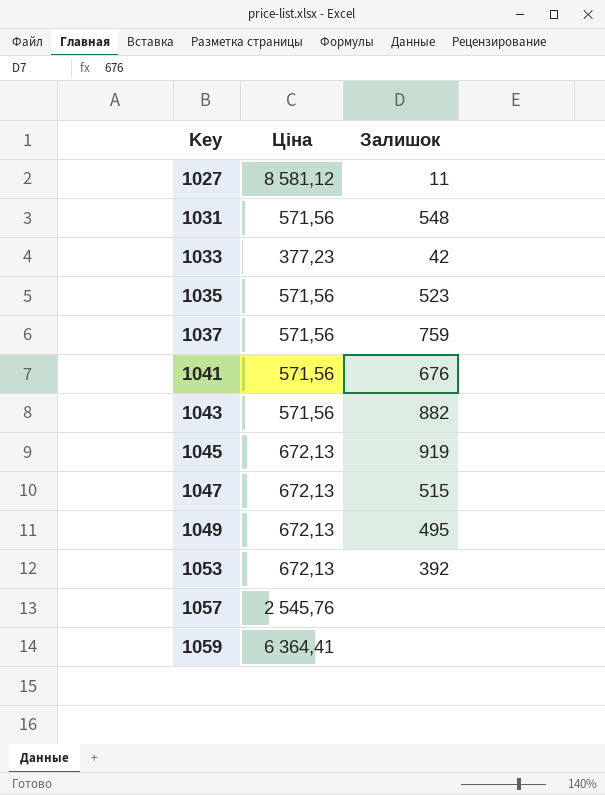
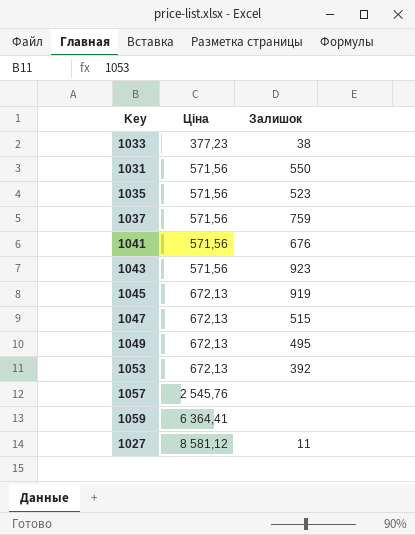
row order: Key ascending -> Ціна ascending
1033 | Залишок: 42 -> 38
1031 | Залишок: 548 -> 550
1043 | Залишок: 882 -> 923

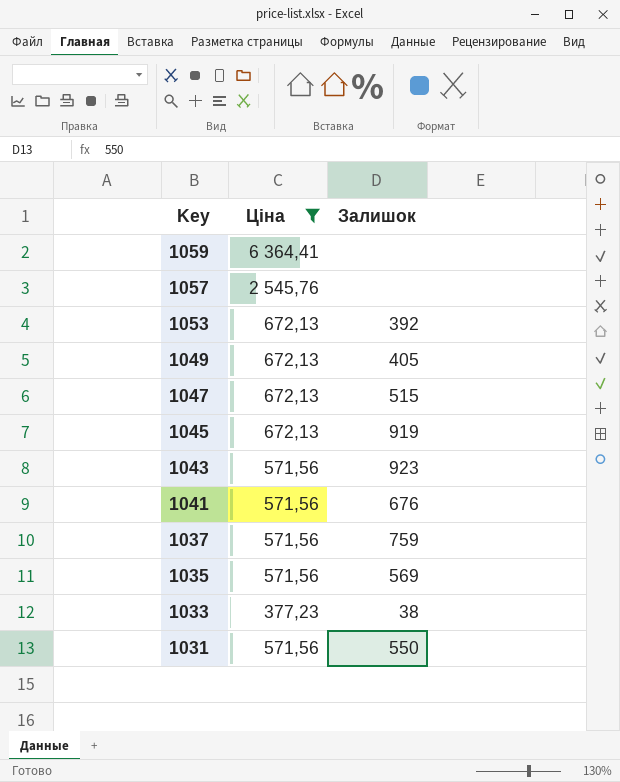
filter: none -> Ціна != 8 581,12
row order: Ціна ascending -> Key descending
1049 | Залишок: 495 -> 405
1035 | Залишок: 523 -> 569

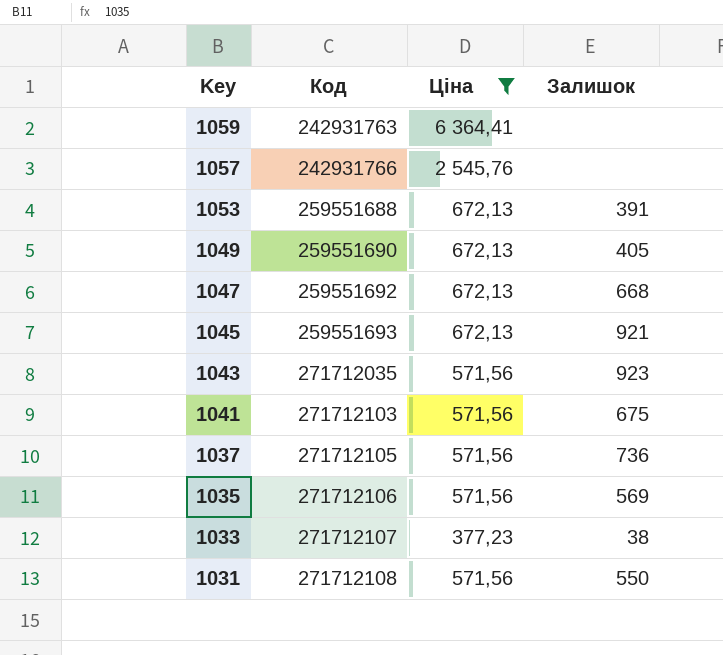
column Код | position: none -> 2
1053 | Залишок: 392 -> 391
1047 | Залишок: 515 -> 668
1045 | Залишок: 919 -> 921
1041 | Залишок: 676 -> 675
1037 | Залишок: 759 -> 736

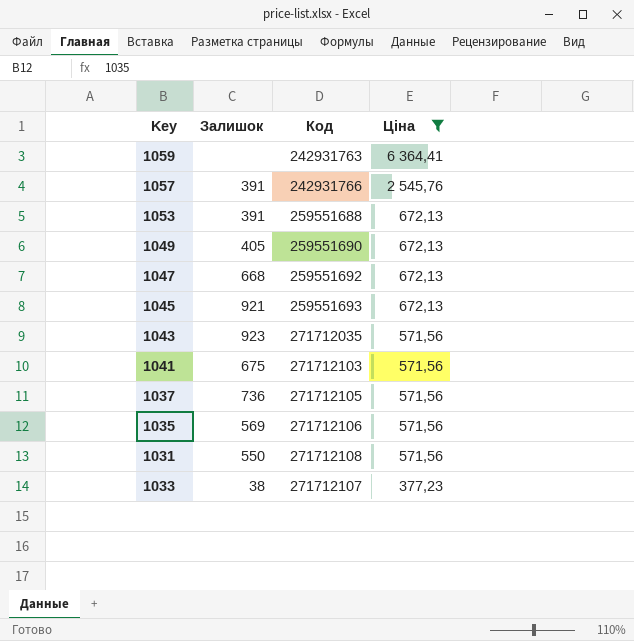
row order: Key descending -> Ціна descending
column Залишок | position: 4 -> 2
1057 | Залишок: none -> 391

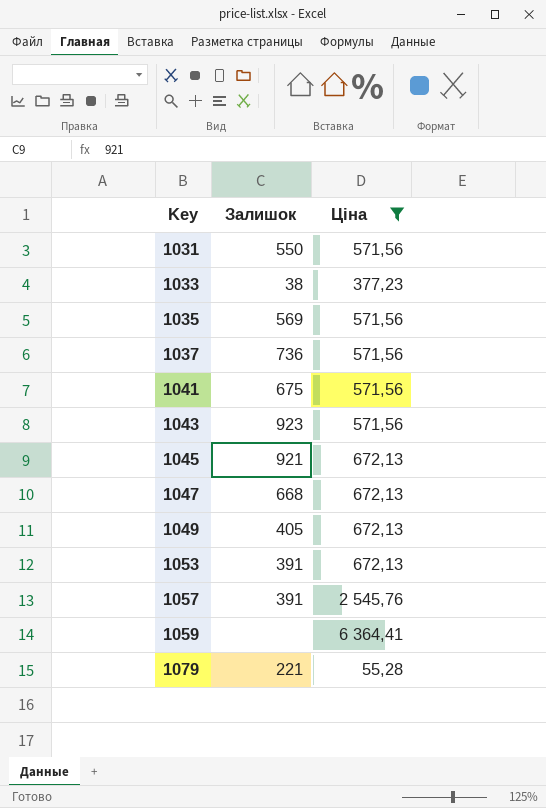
row order: Ціна descending -> Key ascending
column Код | position: 3 -> none
row 1079: none -> 221 | 55,28

